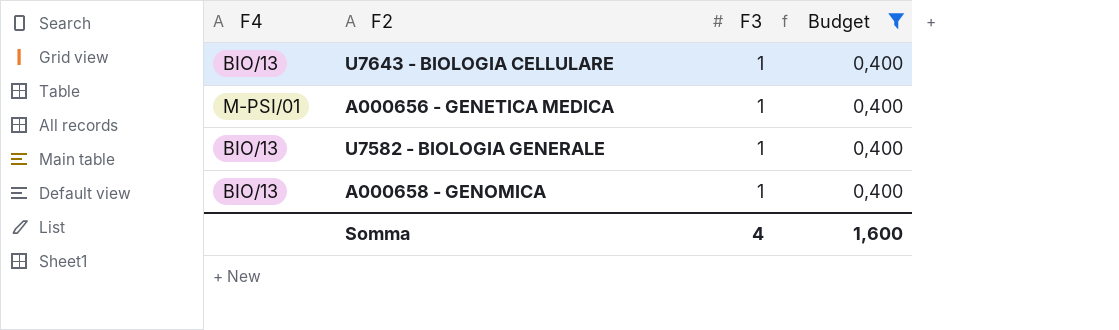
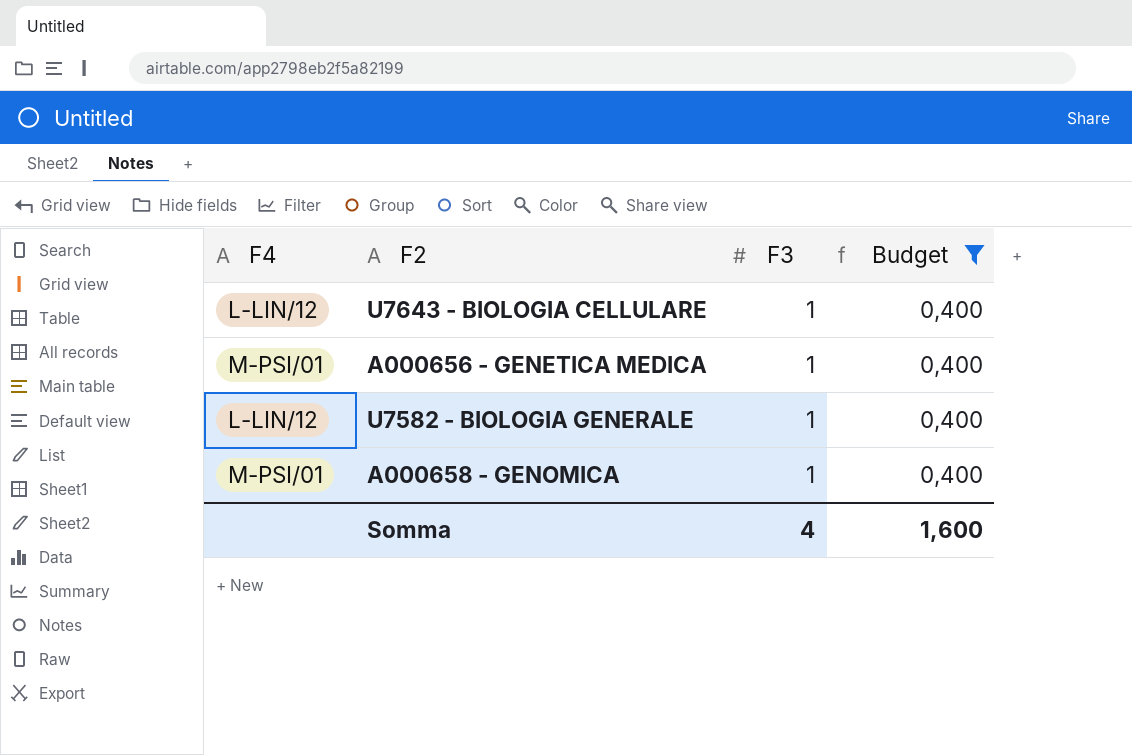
U7643 - BIOLOGIA CELLULARE | F4: BIO/13 -> L-LIN/12
U7582 - BIOLOGIA GENERALE | F4: BIO/13 -> L-LIN/12
A000658 - GENOMICA | F4: BIO/13 -> M-PSI/01

